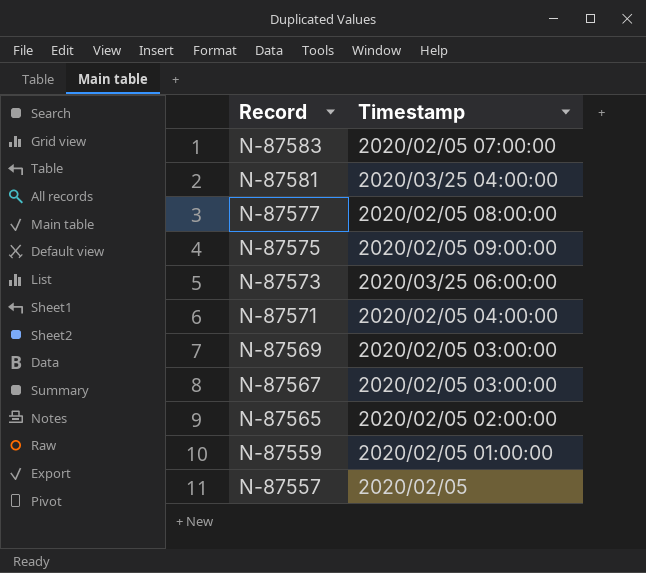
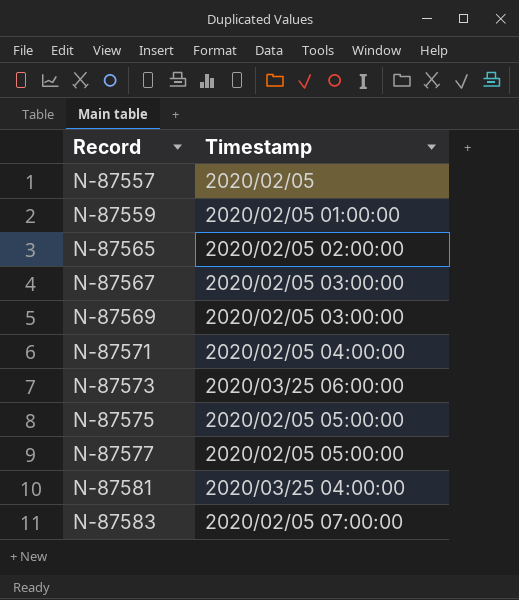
row order: Record descending -> Record ascending
N-87575 | Timestamp: 2020/02/05 09:00:00 -> 2020/02/05 05:00:00
N-87577 | Timestamp: 2020/02/05 08:00:00 -> 2020/02/05 05:00:00

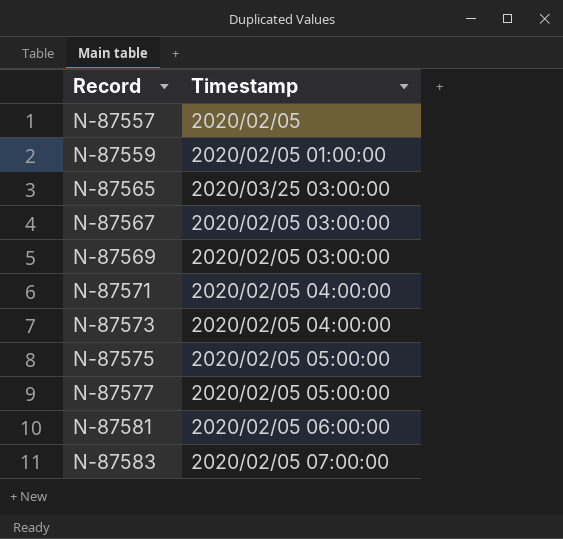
N-87565 | Timestamp: 2020/02/05 02:00:00 -> 2020/03/25 03:00:00
N-87573 | Timestamp: 2020/03/25 06:00:00 -> 2020/02/05 04:00:00
N-87581 | Timestamp: 2020/03/25 04:00:00 -> 2020/02/05 06:00:00

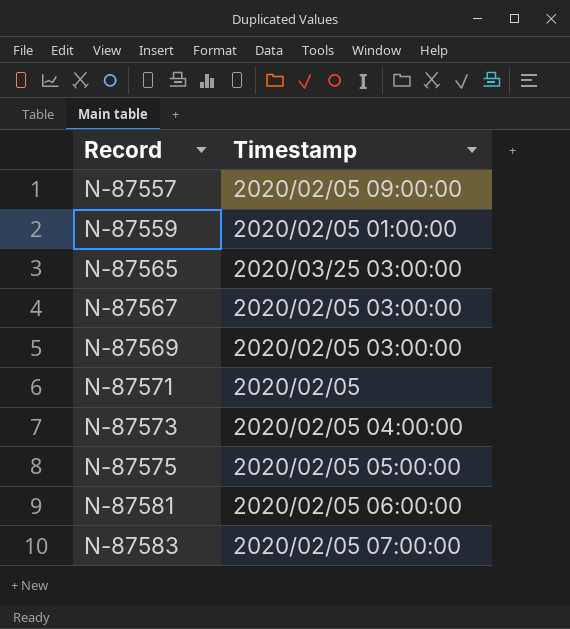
row N-87577: 2020/02/05 05:00:00 -> none
N-87557 | Timestamp: 2020/02/05 -> 2020/02/05 09:00:00
N-87571 | Timestamp: 2020/02/05 04:00:00 -> 2020/02/05

